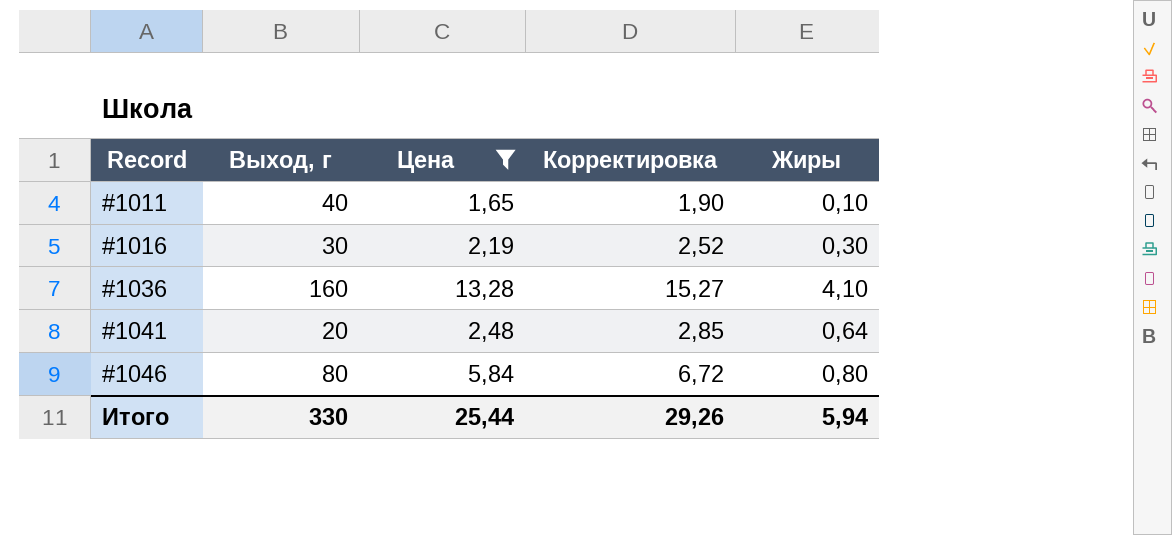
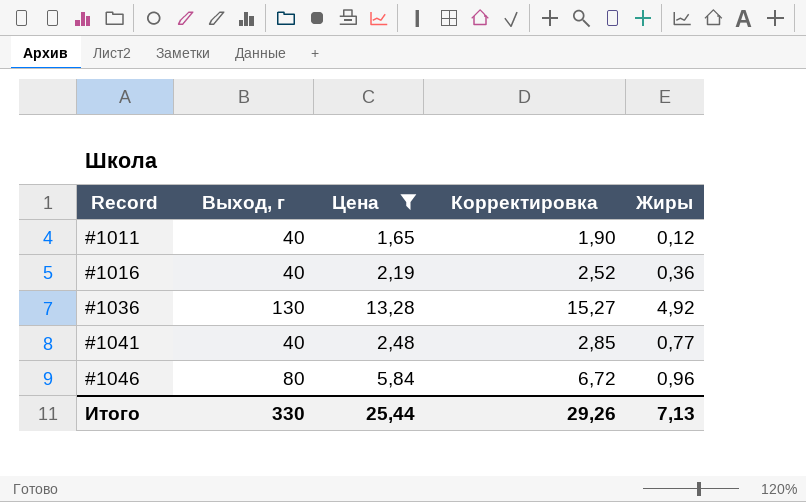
#1011 | Жиры: 0,10 -> 0,12
#1016 | Выход, г: 30 -> 40
#1016 | Жиры: 0,30 -> 0,36
#1036 | Выход, г: 160 -> 130
#1036 | Жиры: 4,10 -> 4,92
#1041 | Выход, г: 20 -> 40
#1041 | Жиры: 0,64 -> 0,77
#1046 | Жиры: 0,80 -> 0,96
Итого | Жиры: 5,94 -> 7,13

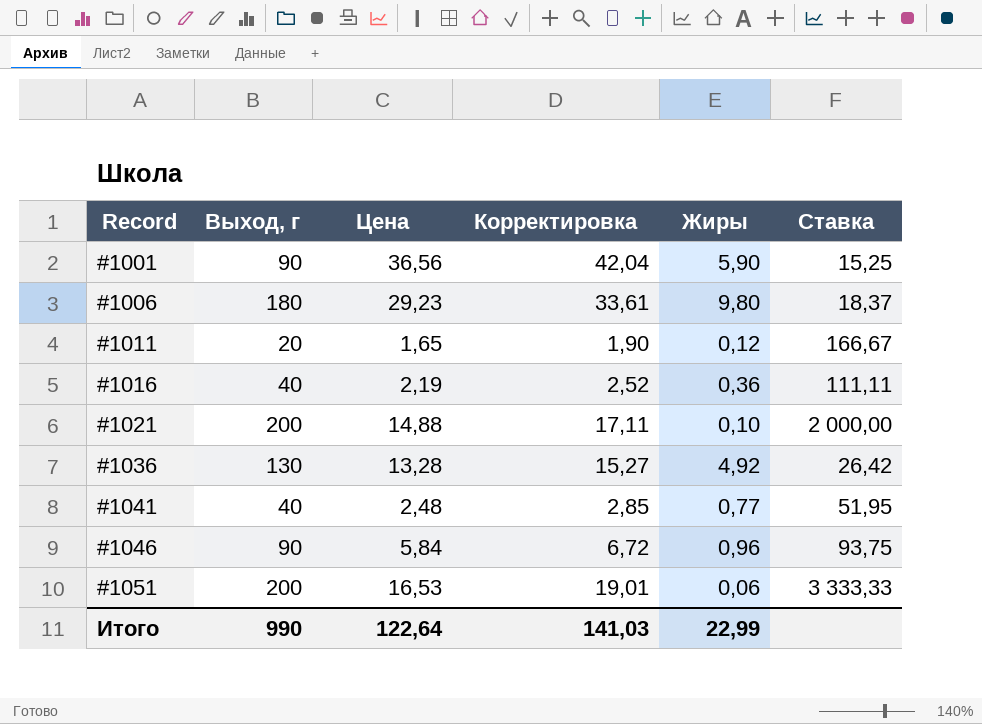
filter: Цена <= 13,28 -> none
column Ставка | formula: none -> [Выход, г] / [Жиры]
#1011 | Выход, г: 40 -> 20
#1046 | Выход, г: 80 -> 90
Итого | Выход, г: 330 -> 990
Итого | Цена: 25,44 -> 122,64
Итого | Корректировка: 29,26 -> 141,03
Итого | Жиры: 7,13 -> 22,99

